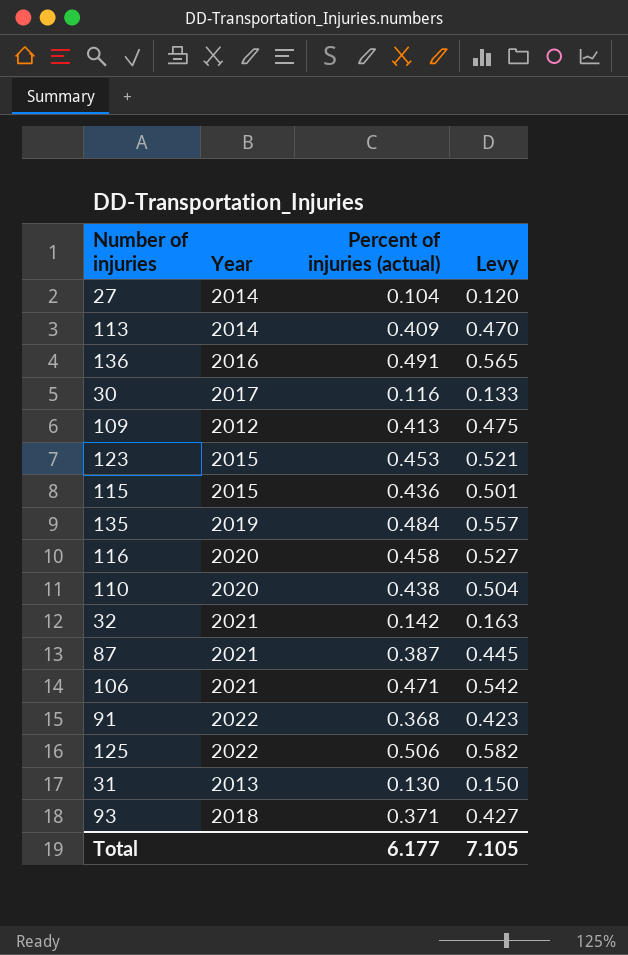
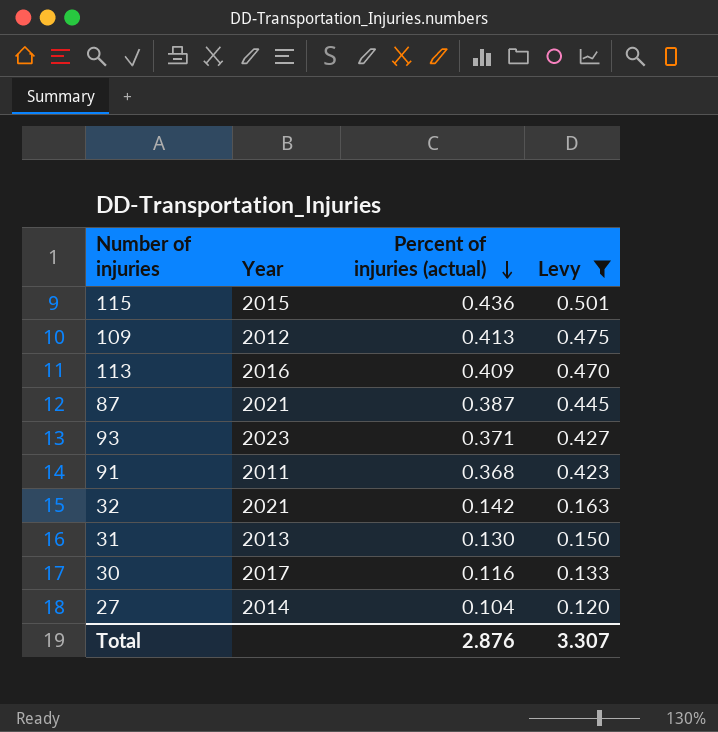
filter: none -> Levy <= 0.501
row order: none -> Percent of injuries (actual) descending
113 | Year: 2014 -> 2016
93 | Year: 2018 -> 2023
91 | Year: 2022 -> 2011
Total | Percent of injuries (actual): 6.177 -> 2.876
Total | Levy: 7.105 -> 3.307

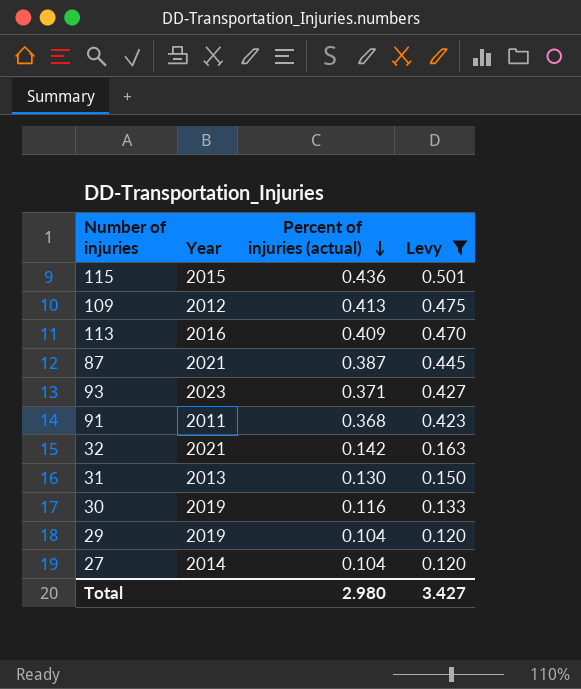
30 | Year: 2017 -> 2019
row 29: none -> 2019 | 0.104 | 0.120
Total | Percent of injuries (actual): 2.876 -> 2.980
Total | Levy: 3.307 -> 3.427

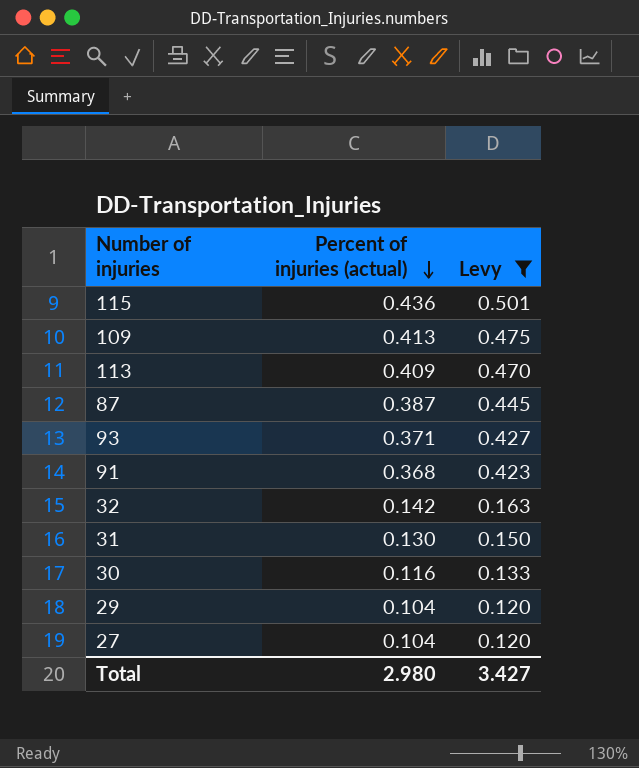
column Year | position: 2 -> none

